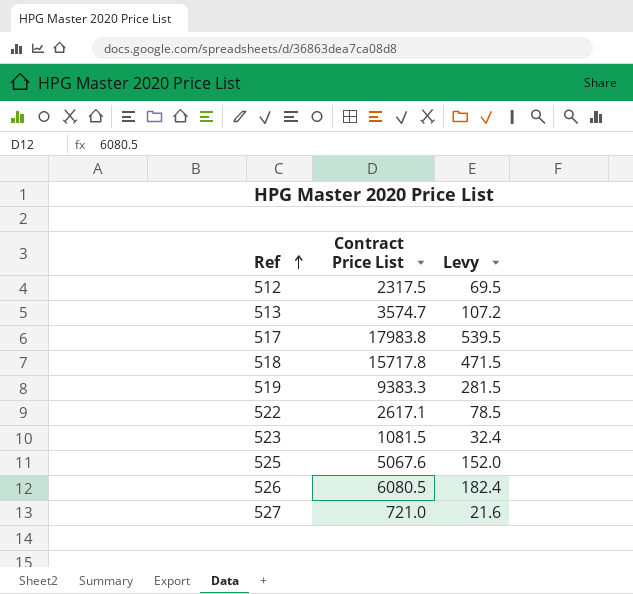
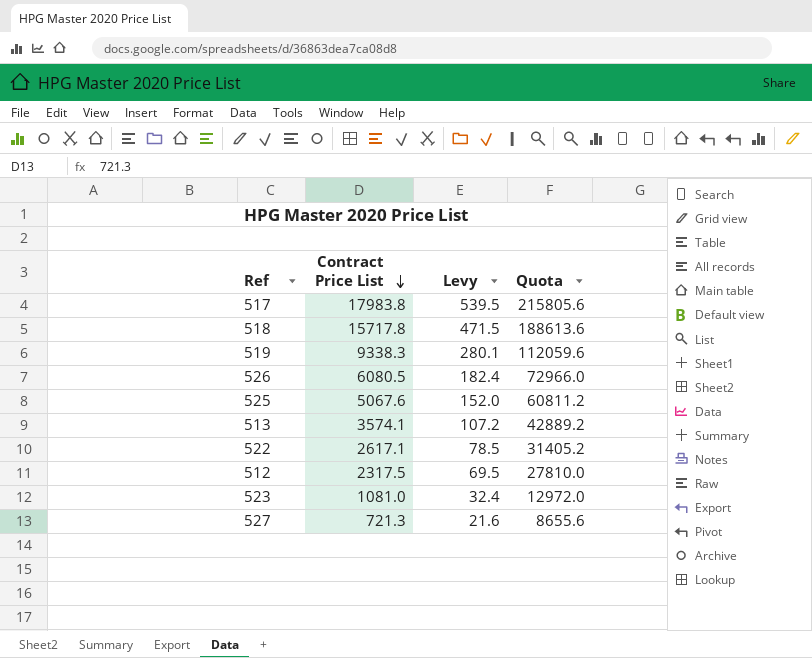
row order: Ref ascending -> Contract Price List descending
column Quota | formula: none -> [Contract Price List] * 12
519 | Contract Price List: 9383.3 -> 9338.3
519 | Levy: 281.5 -> 280.1
513 | Contract Price List: 3574.7 -> 3574.1
523 | Contract Price List: 1081.5 -> 1081.0
527 | Contract Price List: 721.0 -> 721.3

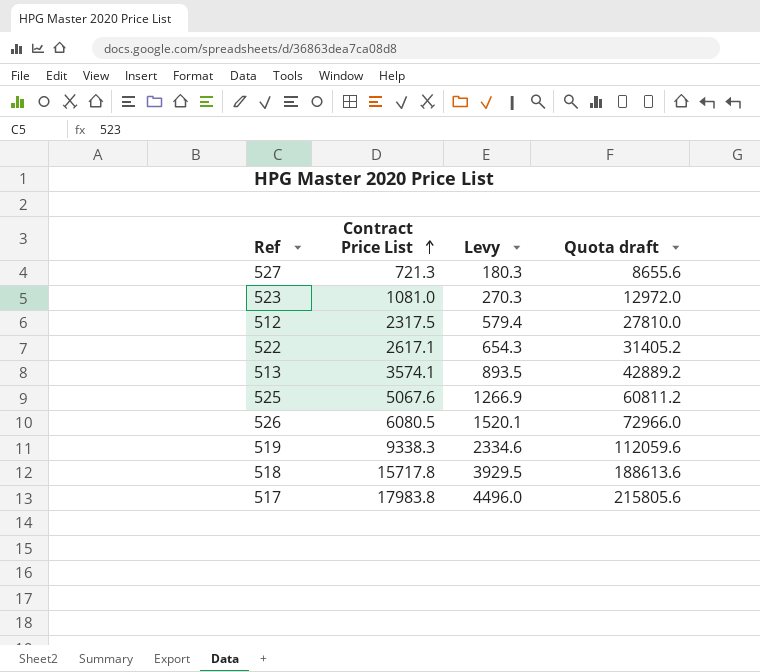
row order: Contract Price List descending -> Contract Price List ascending
column Levy | formula: [Contract Price List] * 0.03 -> [Contract Price List] * 0.25
column name: Quota -> Quota draft

